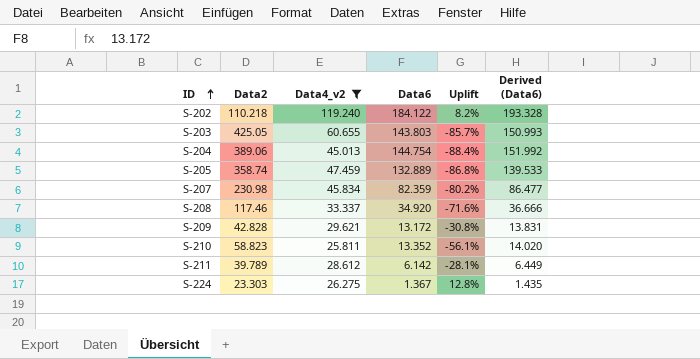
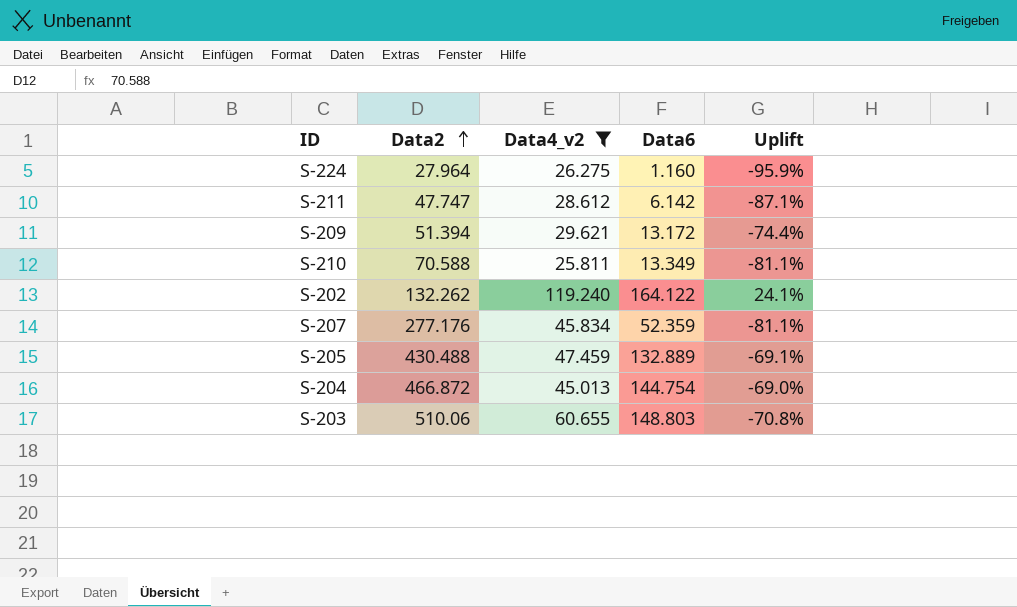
row order: ID ascending -> Data2 ascending
column Derived (Data6) | formula: [Data6] * 1.05 -> none
column Uplift | formula: ([Data4_v2] - [Data2]) / [Data2] -> ([Data6] - [Data2]) / [Data2]
row S-208: 117.46 | 33.337 | 34.920 | -71.6% | 36.666 -> none
S-224 | Data2: 23.303 -> 27.964
S-224 | Data6: 1.367 -> 1.160
S-211 | Data2: 39.789 -> 47.747
S-209 | Data2: 42.828 -> 51.394
S-210 | Data2: 58.823 -> 70.588
S-210 | Data6: 13.352 -> 13.349
S-202 | Data2: 110.218 -> 132.262
S-202 | Data6: 184.122 -> 164.122
S-207 | Data2: 230.98 -> 277.176
S-207 | Data6: 82.359 -> 52.359
S-205 | Data2: 358.74 -> 430.488
S-204 | Data2: 389.06 -> 466.872
S-203 | Data2: 425.05 -> 510.06
S-203 | Data6: 143.803 -> 148.803

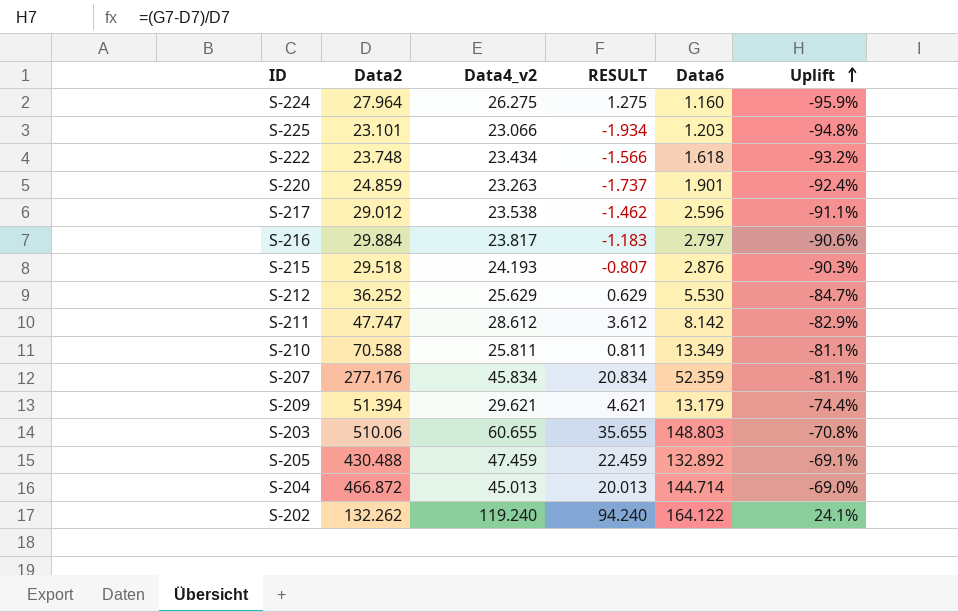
filter: Data4_v2 >= 25.811 -> none
row order: Data2 ascending -> Uplift ascending
column RESULT | formula: none -> [Data4_v2] - 25
S-211 | Data6: 6.142 -> 8.142
S-211 | Uplift: -87.1% -> -82.9%
S-209 | Data6: 13.172 -> 13.179
S-205 | Data6: 132.889 -> 132.892
S-204 | Data6: 144.754 -> 144.714

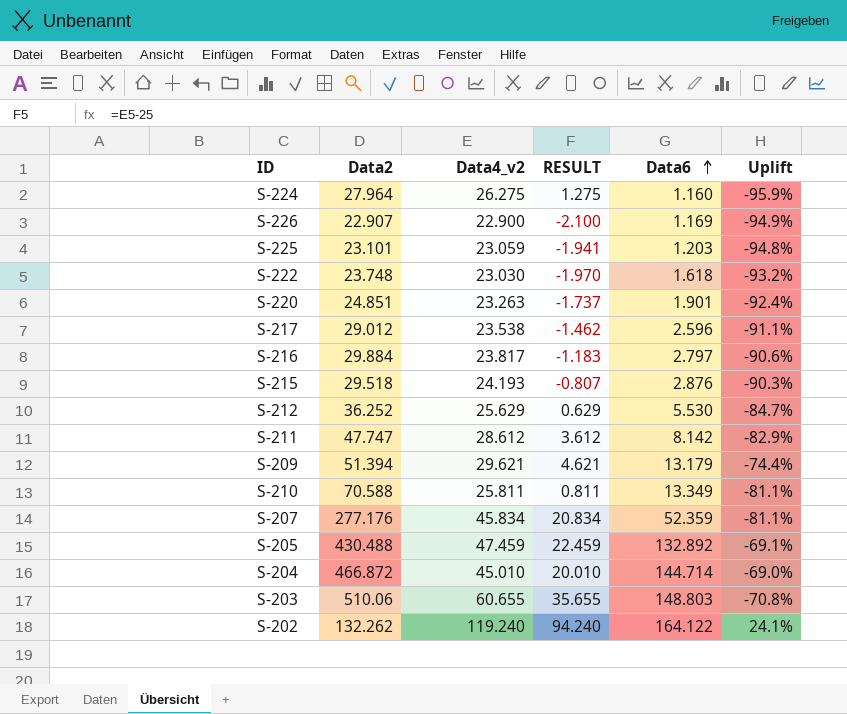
row order: Uplift ascending -> Data6 ascending
row S-226: none -> 22.907 | 22.900 | -2.100 | 1.169 | -94.9%
S-225 | Data4_v2: 23.066 -> 23.059
S-225 | RESULT: -1.934 -> -1.941
S-222 | Data4_v2: 23.434 -> 23.030
S-222 | RESULT: -1.566 -> -1.970
S-220 | Data2: 24.859 -> 24.851
S-204 | Data4_v2: 45.013 -> 45.010
S-204 | RESULT: 20.013 -> 20.010

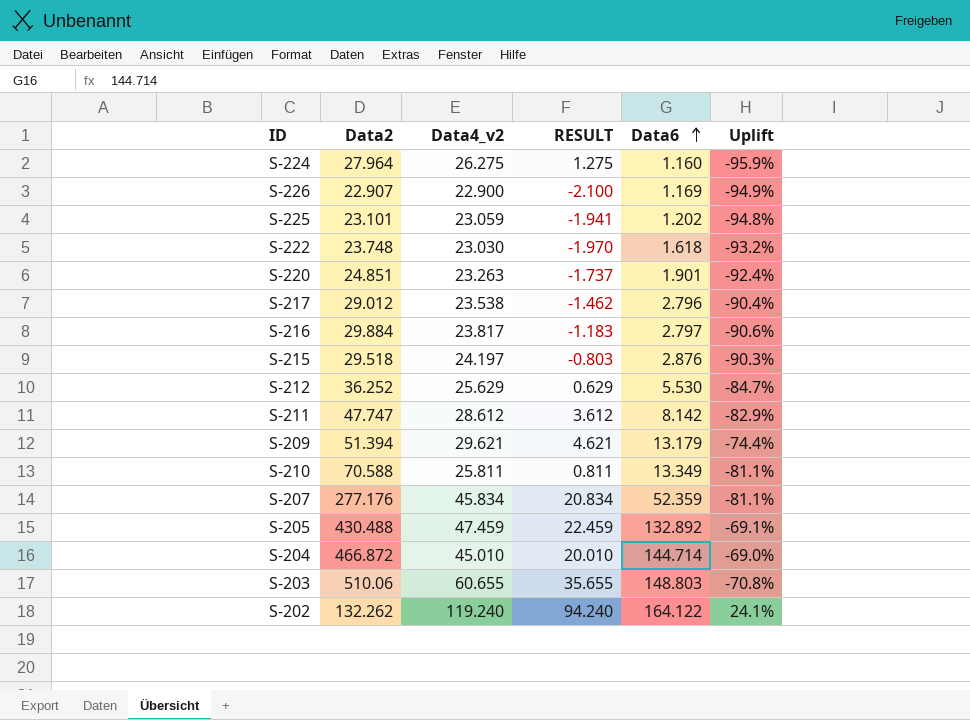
S-225 | Data6: 1.203 -> 1.202
S-217 | Data6: 2.596 -> 2.796
S-217 | Uplift: -91.1% -> -90.4%
S-215 | Data4_v2: 24.193 -> 24.197
S-215 | RESULT: -0.807 -> -0.803

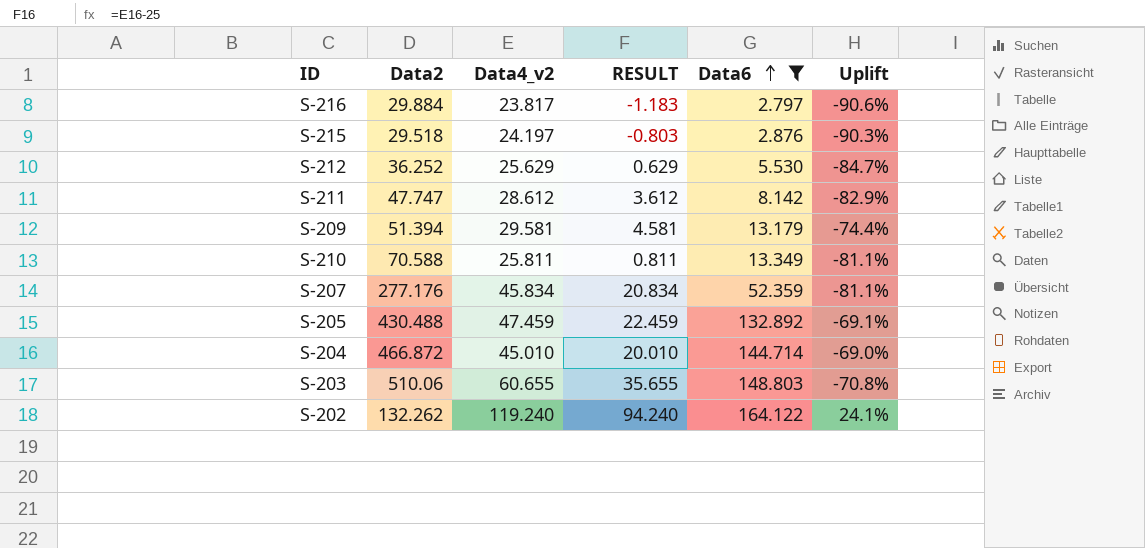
filter: none -> Data6 >= 2.797
S-209 | Data4_v2: 29.621 -> 29.581
S-209 | RESULT: 4.621 -> 4.581

